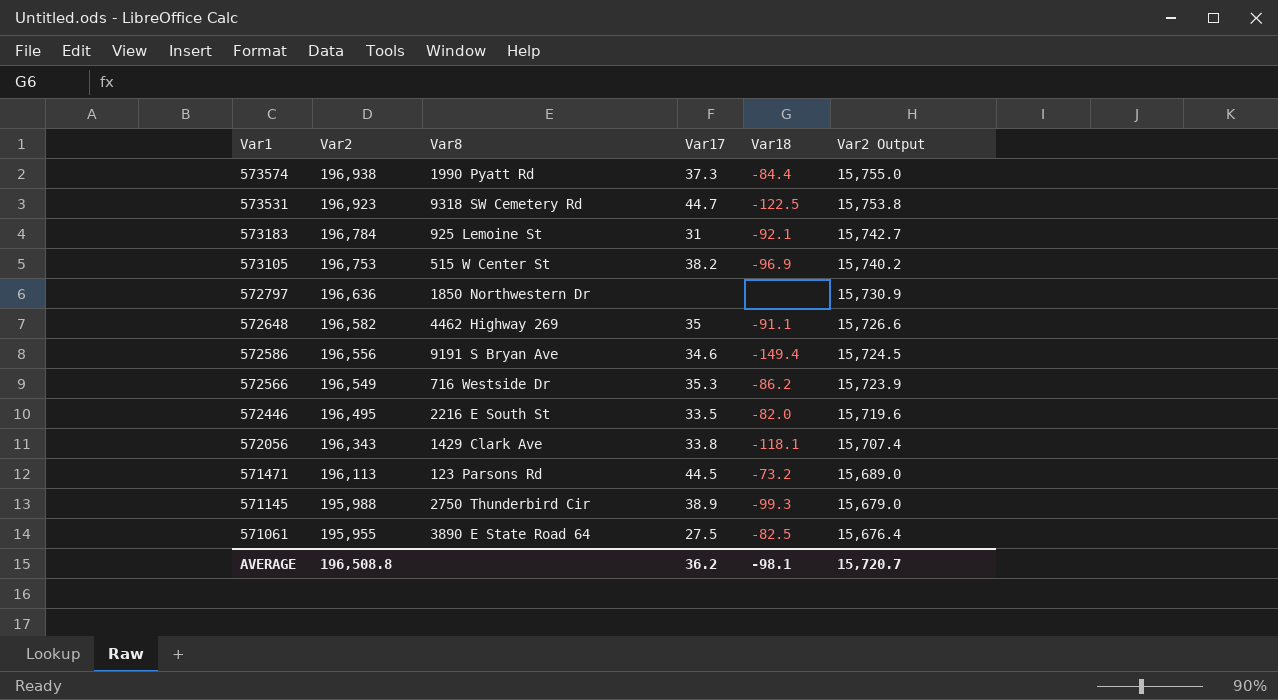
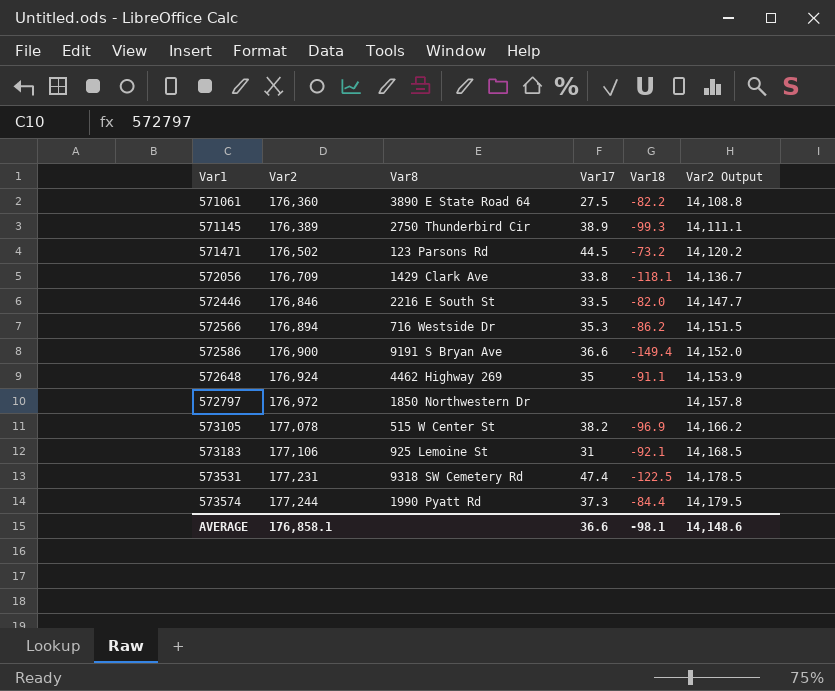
row order: Var1 descending -> Var1 ascending
571061 | Var2: 195,955 -> 176,360
571061 | Var18: -82.5 -> -82.2
571061 | Var2 Output: 15,676.4 -> 14,108.8
571145 | Var2: 195,988 -> 176,389
571145 | Var2 Output: 15,679.0 -> 14,111.1
571471 | Var2: 196,113 -> 176,502
571471 | Var2 Output: 15,689.0 -> 14,120.2
572056 | Var2: 196,343 -> 176,709
572056 | Var2 Output: 15,707.4 -> 14,136.7
572446 | Var2: 196,495 -> 176,846
572446 | Var2 Output: 15,719.6 -> 14,147.7
572566 | Var2: 196,549 -> 176,894
572566 | Var2 Output: 15,723.9 -> 14,151.5
572586 | Var2: 196,556 -> 176,900
572586 | Var17: 34.6 -> 36.6
572586 | Var2 Output: 15,724.5 -> 14,152.0
572648 | Var2: 196,582 -> 176,924
572648 | Var2 Output: 15,726.6 -> 14,153.9
572797 | Var2: 196,636 -> 176,972
572797 | Var2 Output: 15,730.9 -> 14,157.8
573105 | Var2: 196,753 -> 177,078
573105 | Var2 Output: 15,740.2 -> 14,166.2
573183 | Var2: 196,784 -> 177,106
573183 | Var2 Output: 15,742.7 -> 14,168.5
573531 | Var2: 196,923 -> 177,231
573531 | Var17: 44.7 -> 47.4
573531 | Var2 Output: 15,753.8 -> 14,178.5
573574 | Var2: 196,938 -> 177,244
573574 | Var2 Output: 15,755.0 -> 14,179.5
AVERAGE | Var2: 196,508.8 -> 176,858.1
AVERAGE | Var17: 36.2 -> 36.6
AVERAGE | Var2 Output: 15,720.7 -> 14,148.6

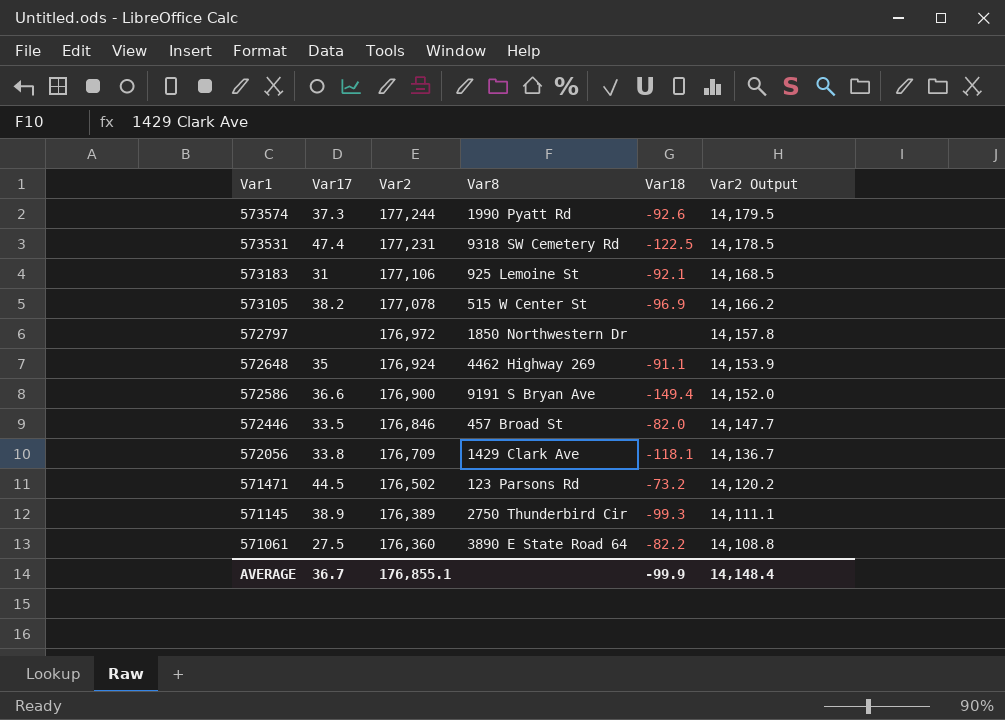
row order: Var1 ascending -> Var1 descending
column Var17 | position: 4 -> 2
row 572566: 176,894 | 716 Westside Dr | 35.3 | -86.2 | 14,151.5 -> none
573574 | Var18: -84.4 -> -92.6
572446 | Var8: 2216 E South St -> 457 Broad St
AVERAGE | Var17: 36.6 -> 36.7
AVERAGE | Var2: 176,858.1 -> 176,855.1
AVERAGE | Var18: -98.1 -> -99.9
AVERAGE | Var2 Output: 14,148.6 -> 14,148.4

